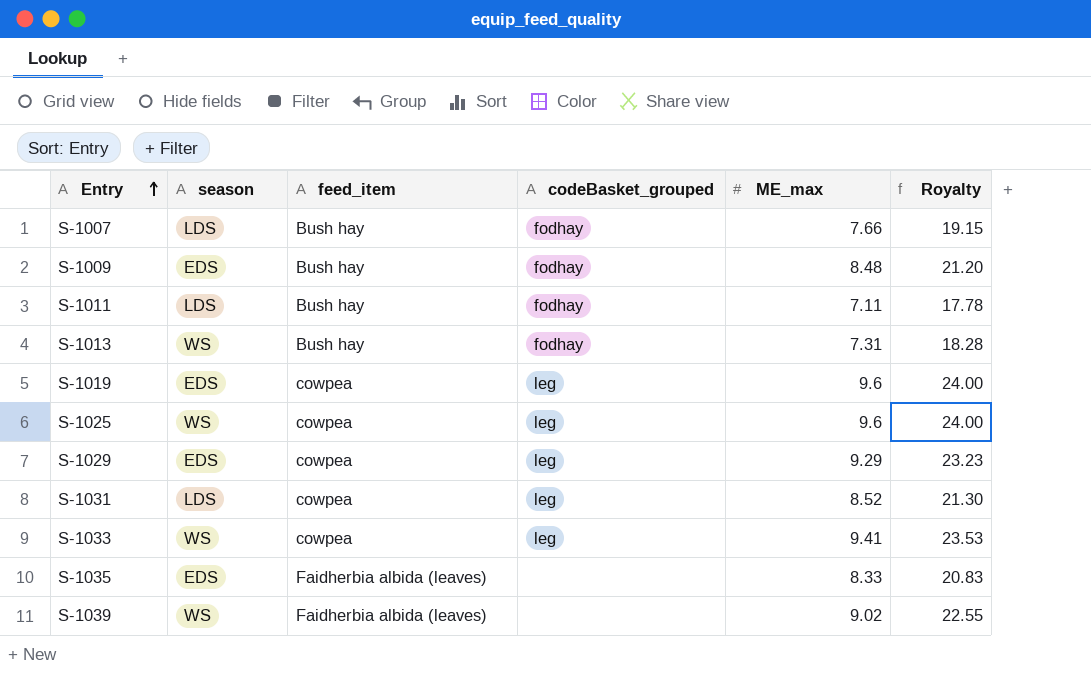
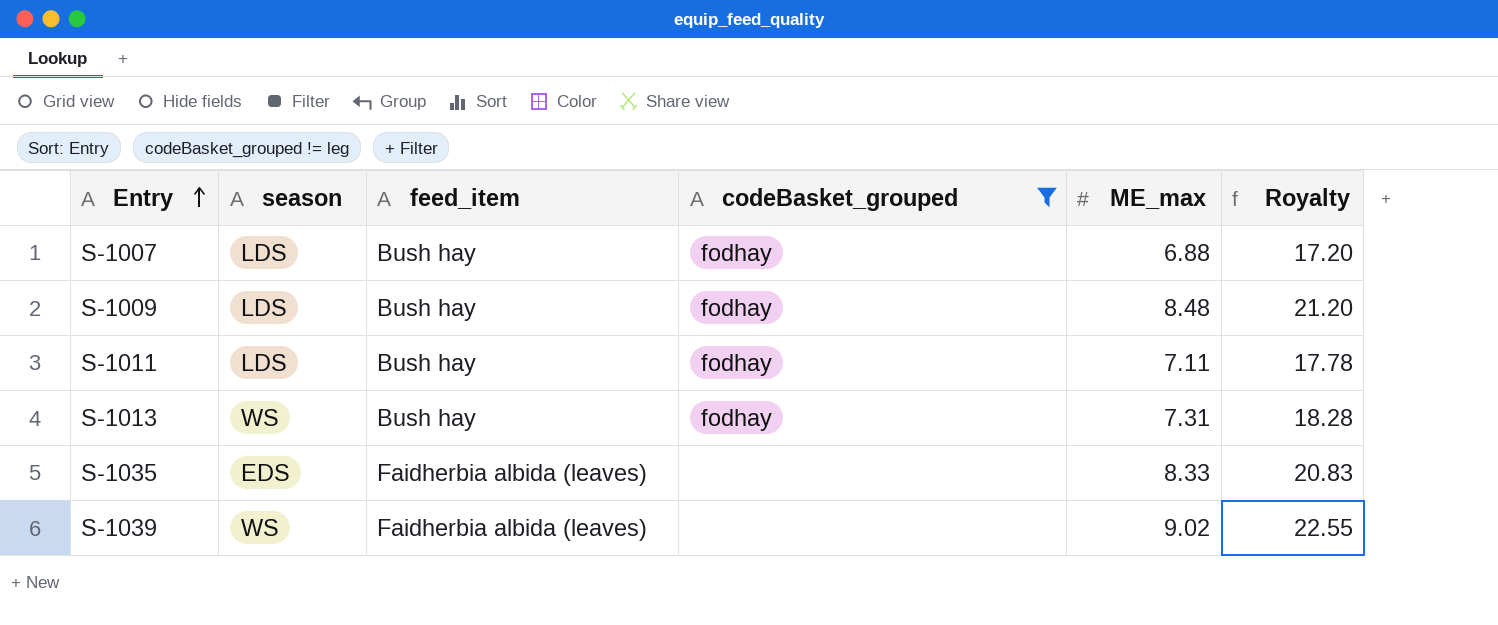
filter: none -> codeBasket_grouped != leg
S-1007 | ME_max: 7.66 -> 6.88
S-1007 | Royalty: 19.15 -> 17.20
S-1009 | season: EDS -> LDS

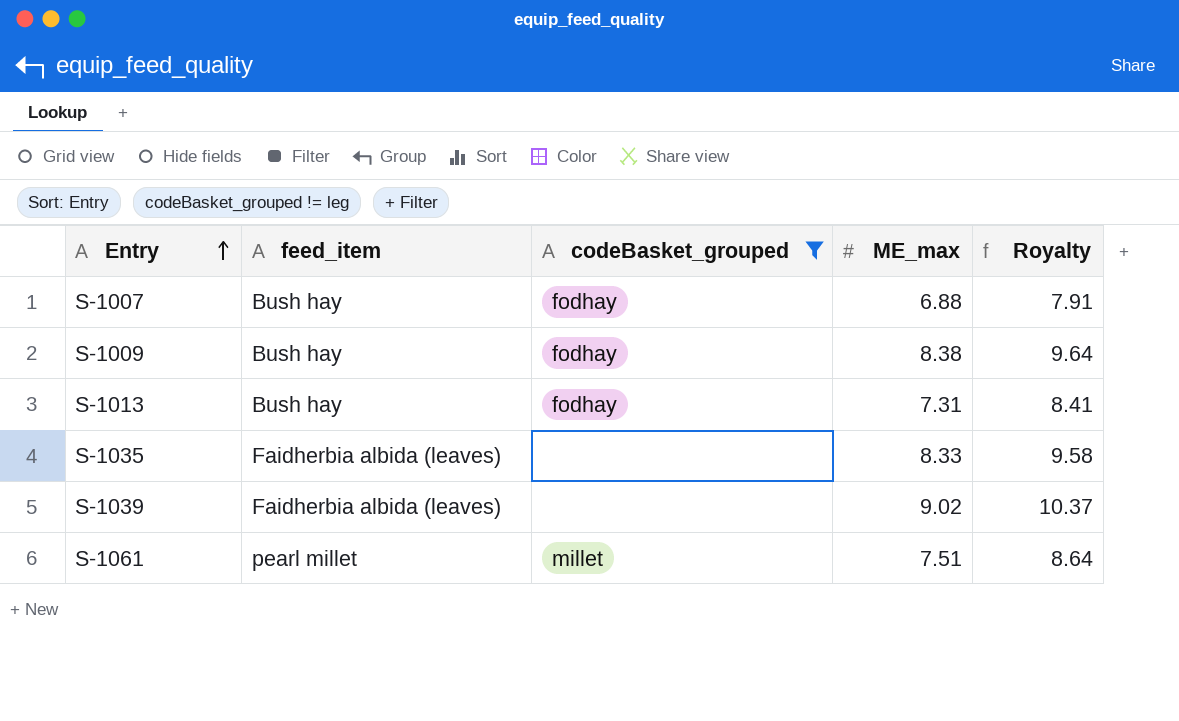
column season | position: 2 -> none
column Royalty | formula: [ME_max] * 2.5 -> [ME_max] * 1.15
row S-1011: LDS | Bush hay | fodhay | 7.11 | 17.78 -> none
S-1009 | ME_max: 8.48 -> 8.38
row S-1061: none -> pearl millet | millet | 7.51 | 8.64

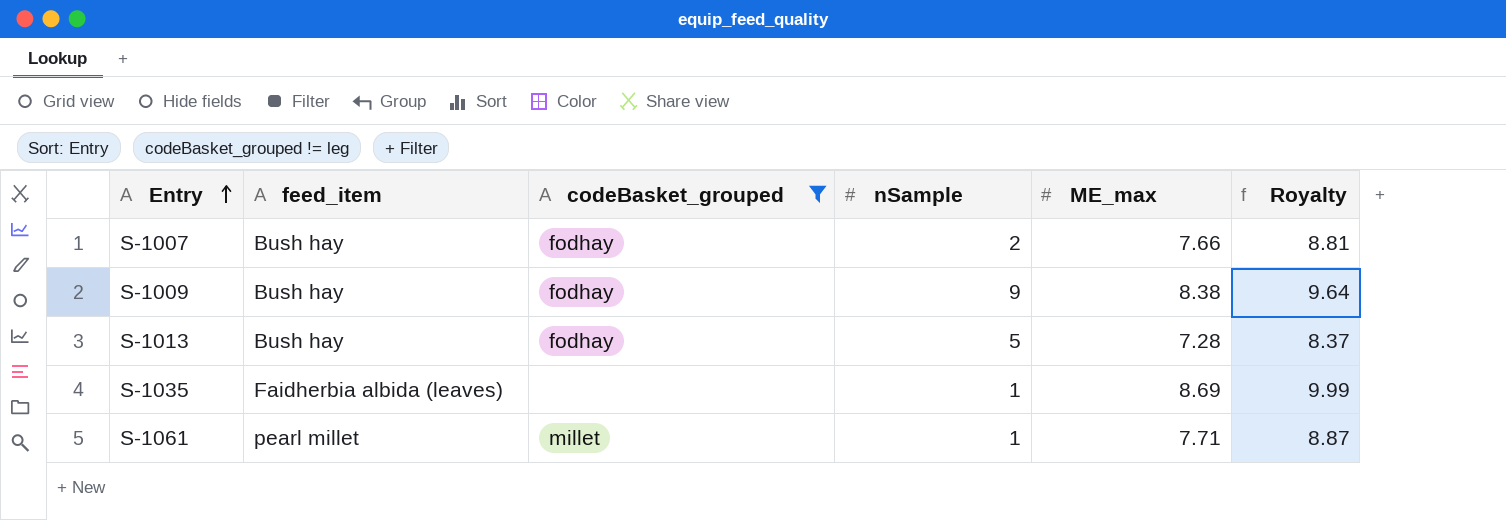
column nSample | position: none -> 4
row S-1039: Faidherbia albida (leaves) | none | 9.02 | 10.37 -> none
S-1007 | ME_max: 6.88 -> 7.66
S-1007 | Royalty: 7.91 -> 8.81
S-1013 | ME_max: 7.31 -> 7.28
S-1013 | Royalty: 8.41 -> 8.37
S-1035 | ME_max: 8.33 -> 8.69
S-1035 | Royalty: 9.58 -> 9.99
S-1061 | ME_max: 7.51 -> 7.71
S-1061 | Royalty: 8.64 -> 8.87

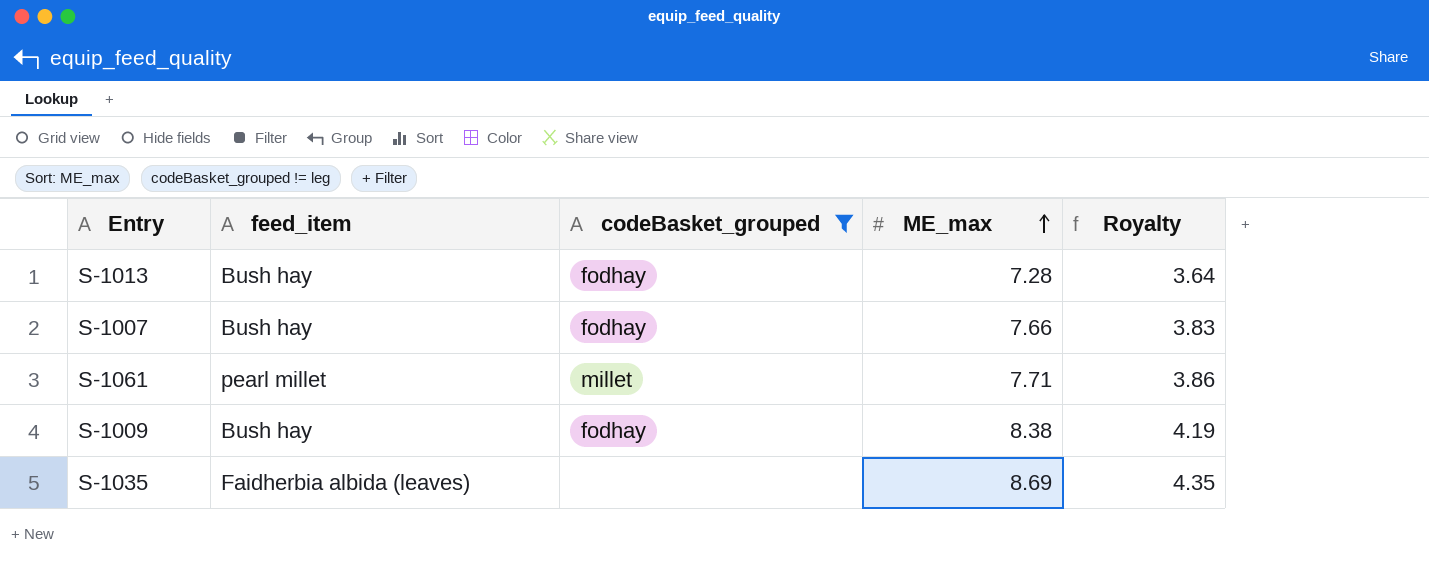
row order: Entry ascending -> ME_max ascending
column nSample | position: 4 -> none
column Royalty | formula: [ME_max] * 1.15 -> [ME_max] * 0.5

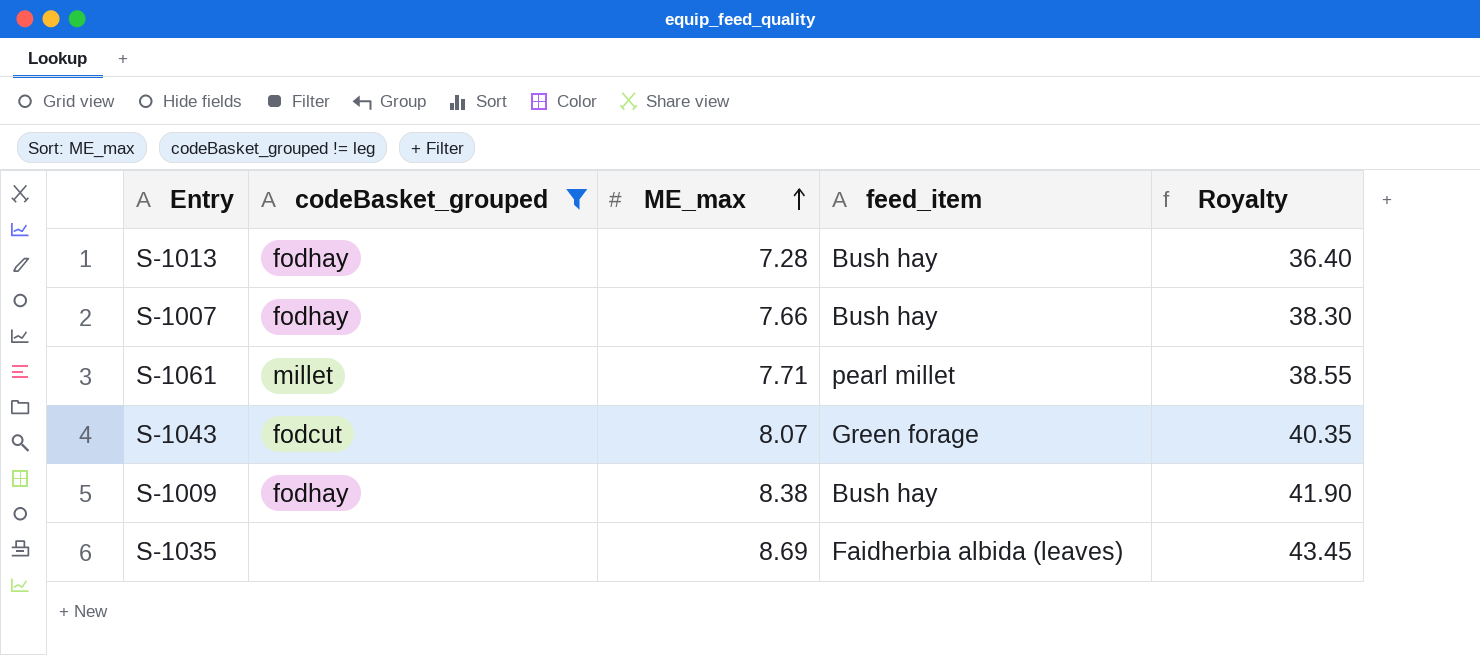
column feed_item | position: 2 -> 4
column Royalty | formula: [ME_max] * 0.5 -> [ME_max] * 5
row S-1043: none -> fodcut | 8.07 | Green forage | 40.35

